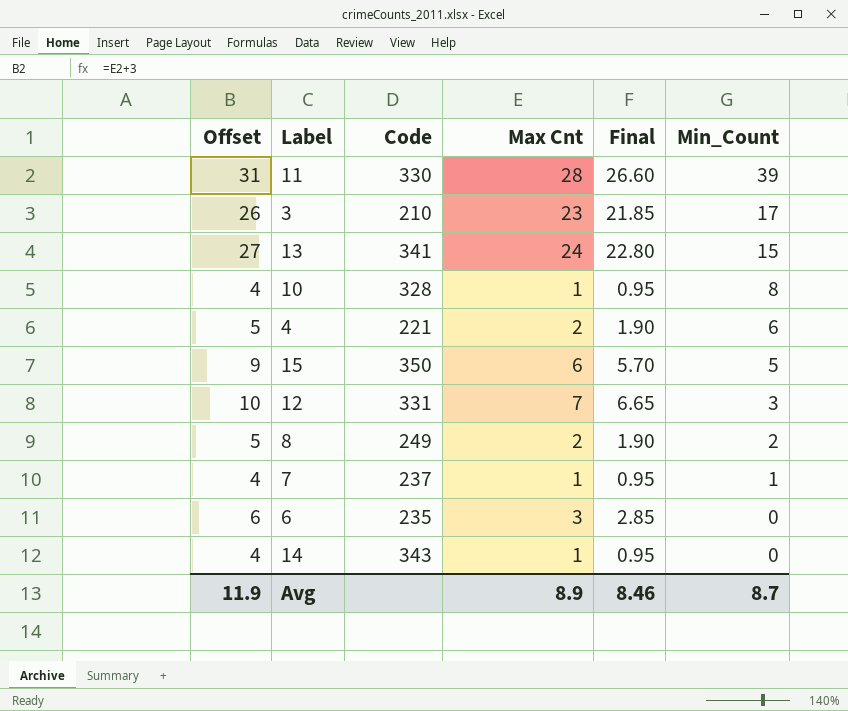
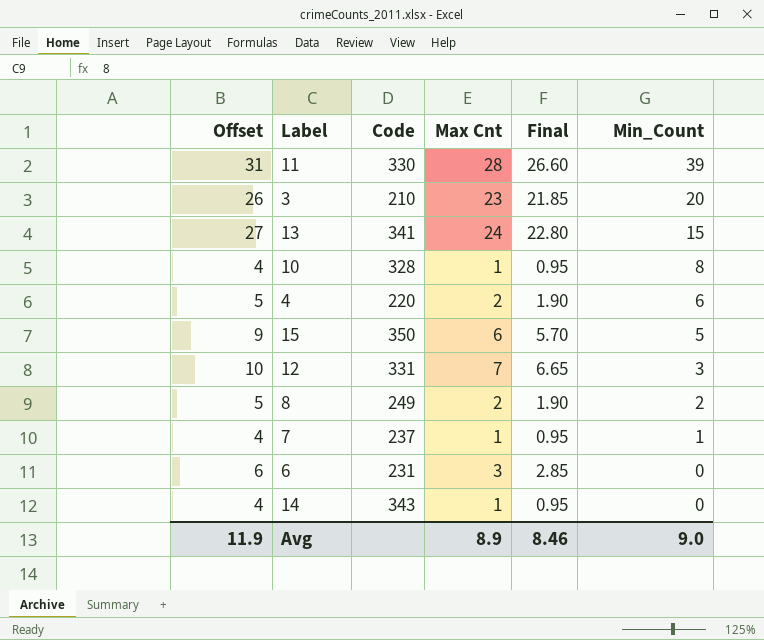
3 | Min_Count: 17 -> 20
4 | Code: 221 -> 220
6 | Code: 235 -> 231
Avg | Min_Count: 8.7 -> 9.0

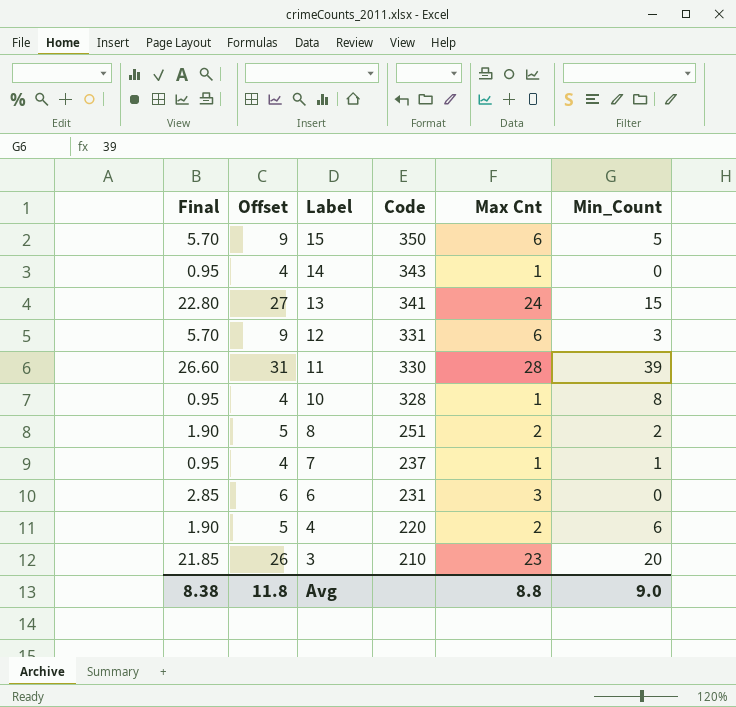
row order: Min_Count descending -> Label descending
column Final | position: 5 -> 1
12 | Final: 6.65 -> 5.70
12 | Offset: 10 -> 9
12 | Max Cnt: 7 -> 6
8 | Code: 249 -> 251
Avg | Final: 8.46 -> 8.38
Avg | Offset: 11.9 -> 11.8
Avg | Max Cnt: 8.9 -> 8.8

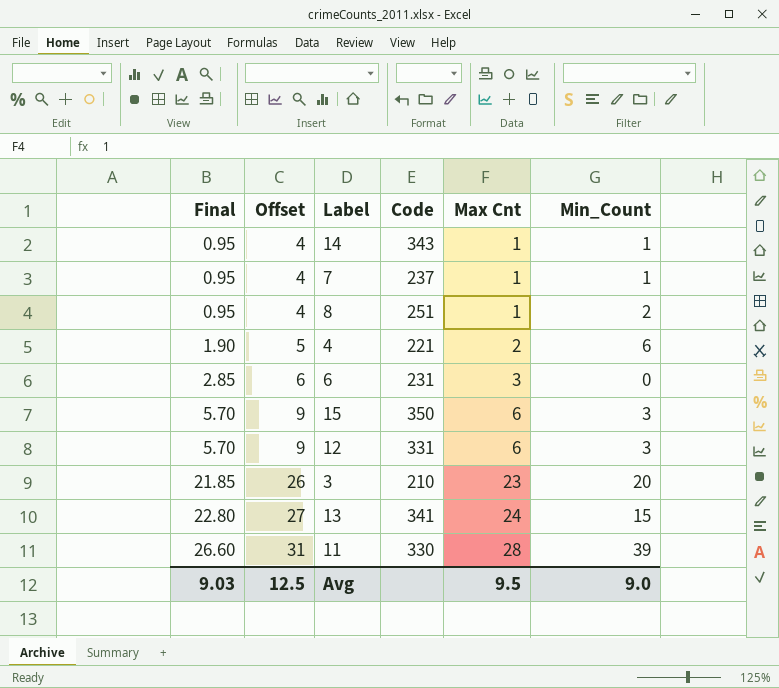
row order: Label descending -> Final ascending
row 10: 0.95 | 4 | 328 | 1 | 8 -> none
14 | Min_Count: 0 -> 1
8 | Final: 1.90 -> 0.95
8 | Offset: 5 -> 4
8 | Max Cnt: 2 -> 1
4 | Code: 220 -> 221
15 | Min_Count: 5 -> 3
Avg | Final: 8.38 -> 9.03
Avg | Offset: 11.8 -> 12.5
Avg | Max Cnt: 8.8 -> 9.5

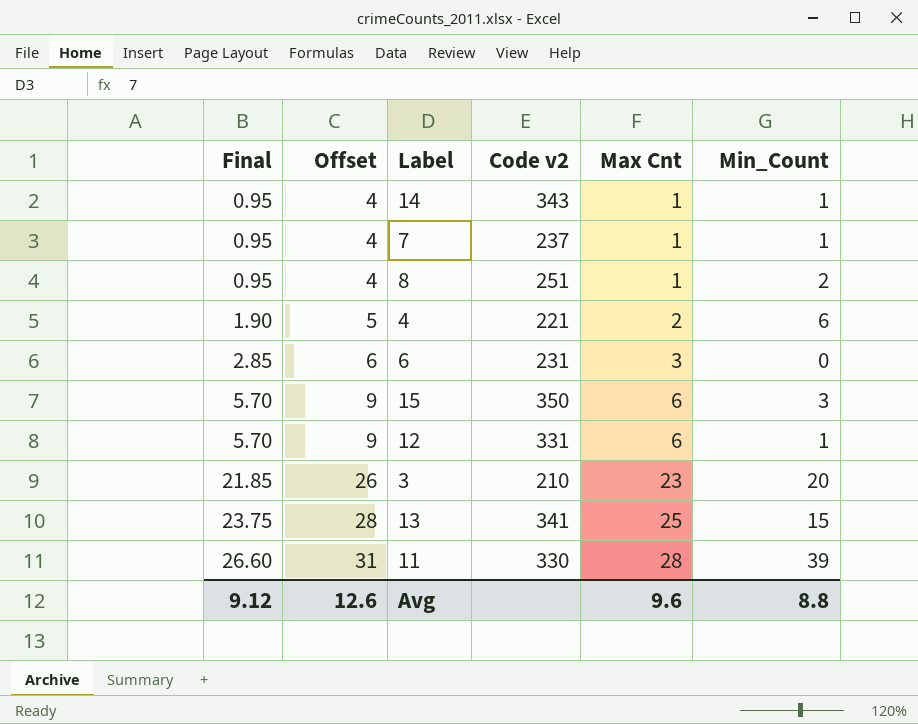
column name: Code -> Code v2
12 | Min_Count: 3 -> 1
13 | Final: 22.80 -> 23.75
13 | Offset: 27 -> 28
13 | Max Cnt: 24 -> 25
Avg | Final: 9.03 -> 9.12
Avg | Offset: 12.5 -> 12.6
Avg | Max Cnt: 9.5 -> 9.6
Avg | Min_Count: 9.0 -> 8.8

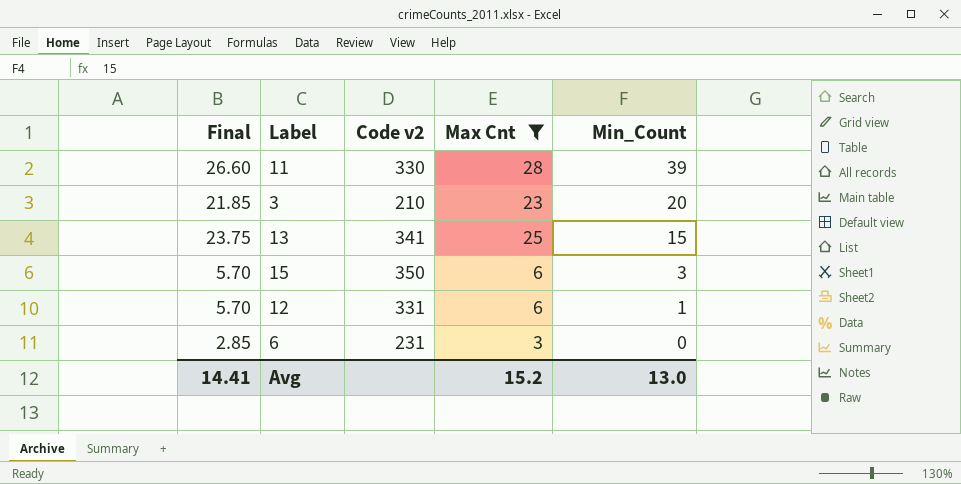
filter: none -> Max Cnt >= 3
row order: Final ascending -> Min_Count descending
column Offset | formula: [Max Cnt] + 3 -> none
Avg | Final: 9.12 -> 14.41
Avg | Max Cnt: 9.6 -> 15.2
Avg | Min_Count: 8.8 -> 13.0

